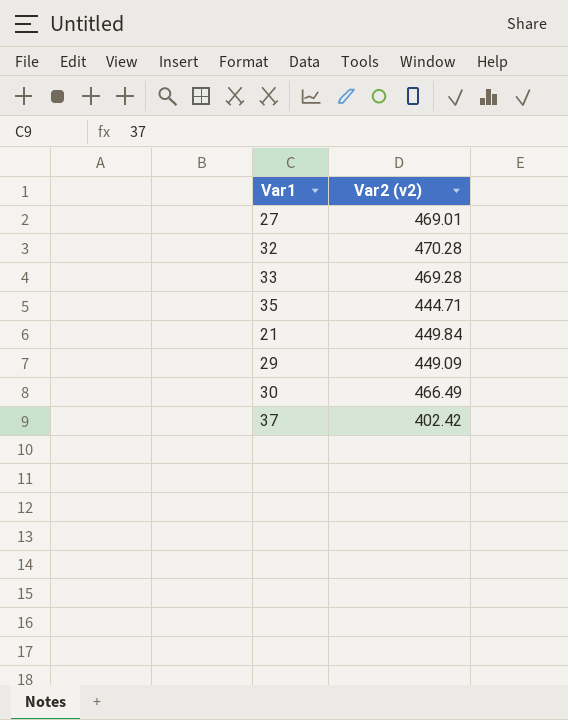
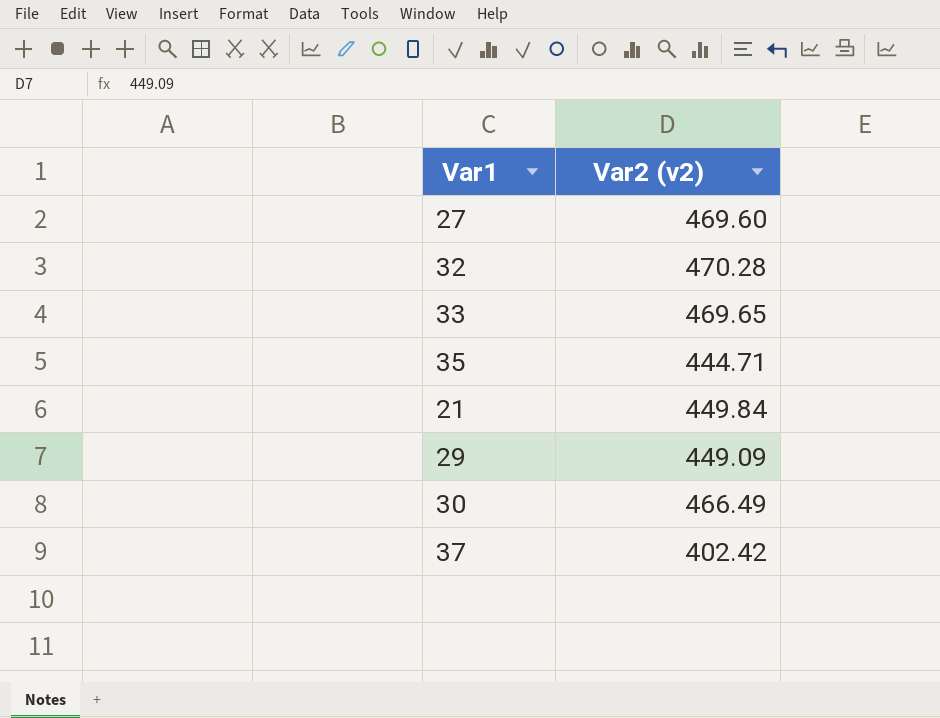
27 | Var2 (v2): 469.01 -> 469.60
33 | Var2 (v2): 469.28 -> 469.65

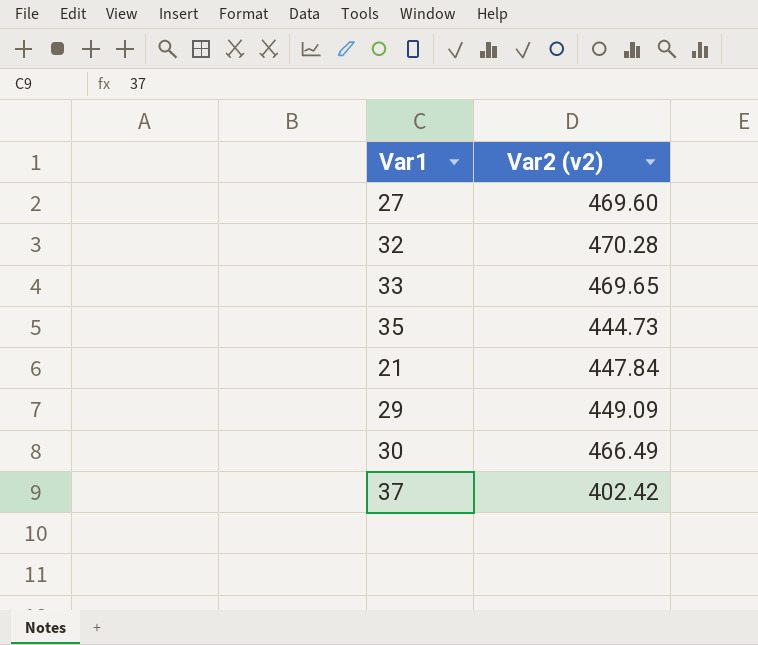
35 | Var2 (v2): 444.71 -> 444.73
21 | Var2 (v2): 449.84 -> 447.84

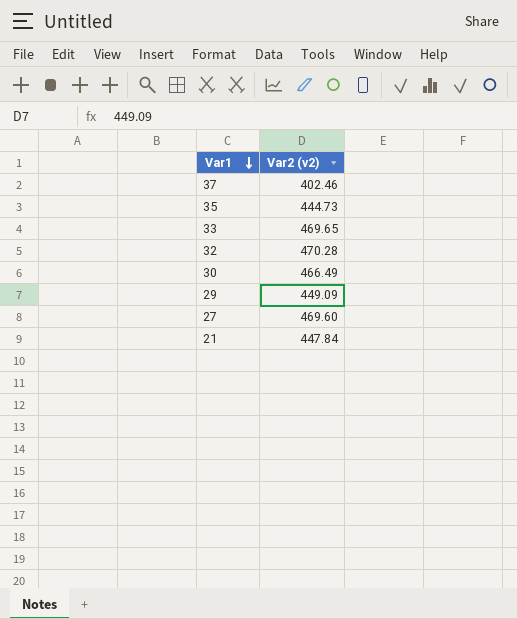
row order: none -> Var1 descending
37 | Var2 (v2): 402.42 -> 402.46

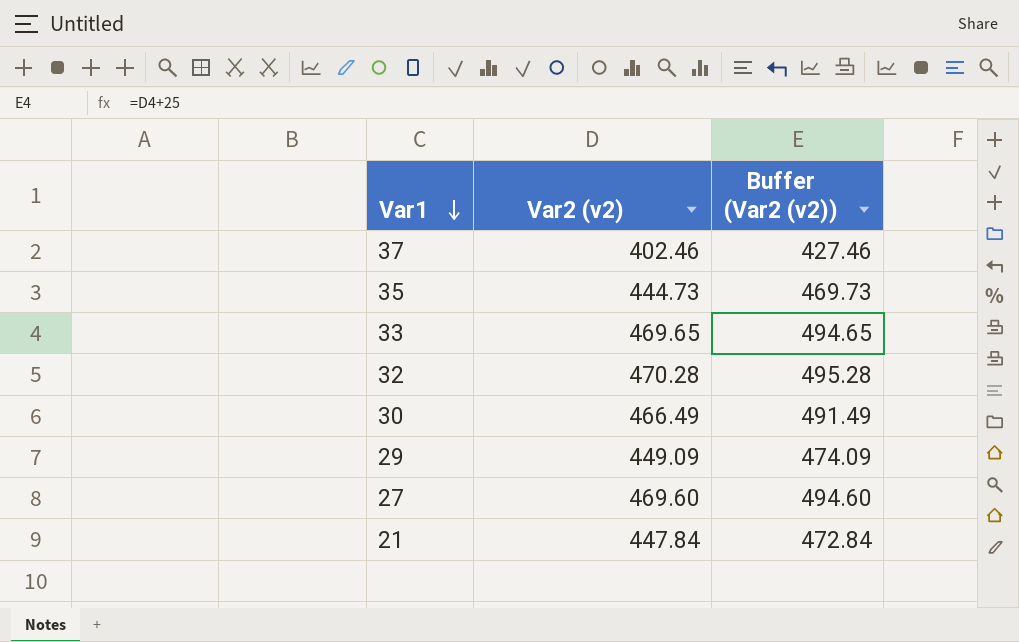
column Buffer (Var2 (v2)) | formula: none -> [Var2 (v2)] + 25

